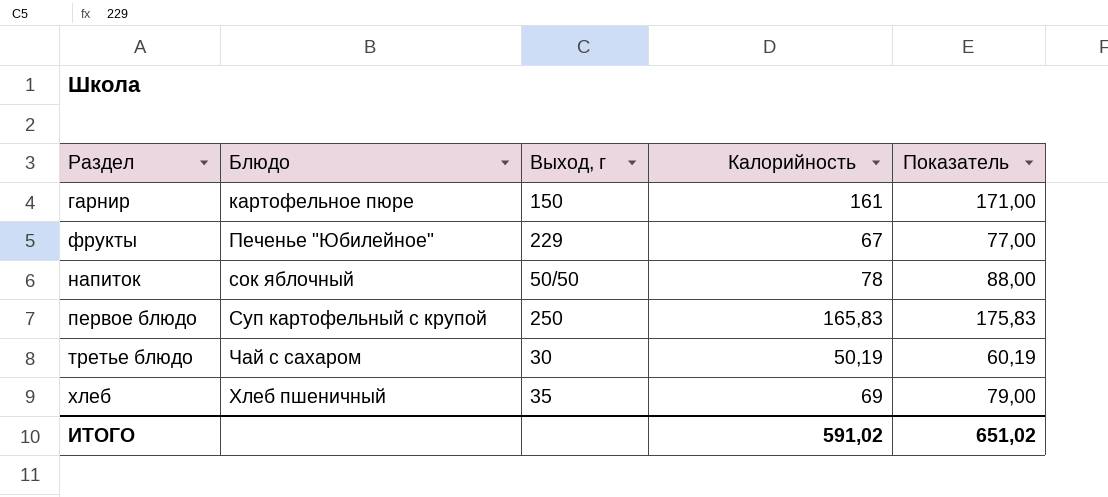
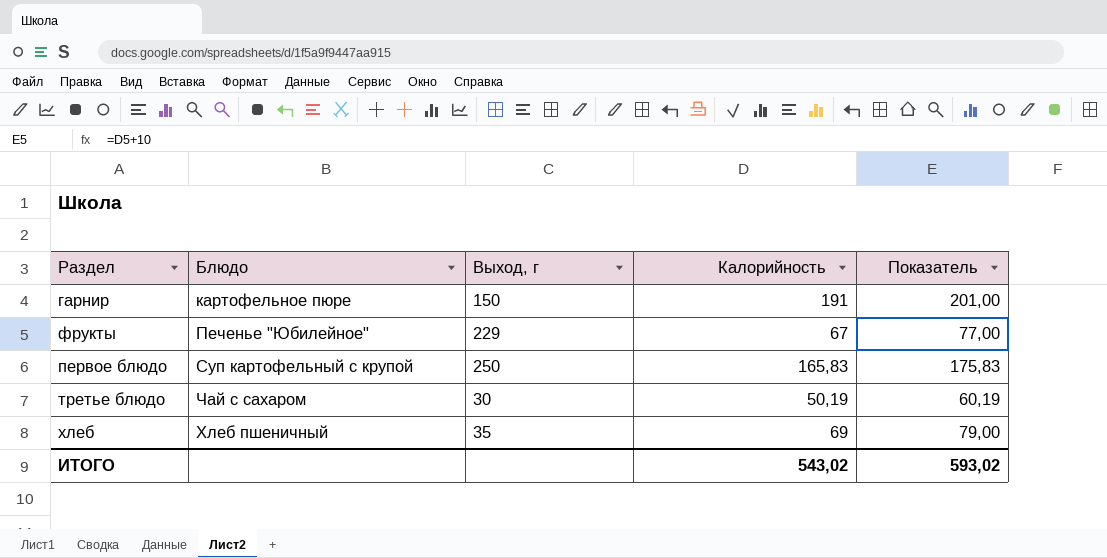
row напиток: сок яблочный | 50/50 | 78 | 88,00 -> none
гарнир | Калорийность: 161 -> 191
гарнир | Показатель: 171,00 -> 201,00
ИТОГО | Калорийность: 591,02 -> 543,02
ИТОГО | Показатель: 651,02 -> 593,02

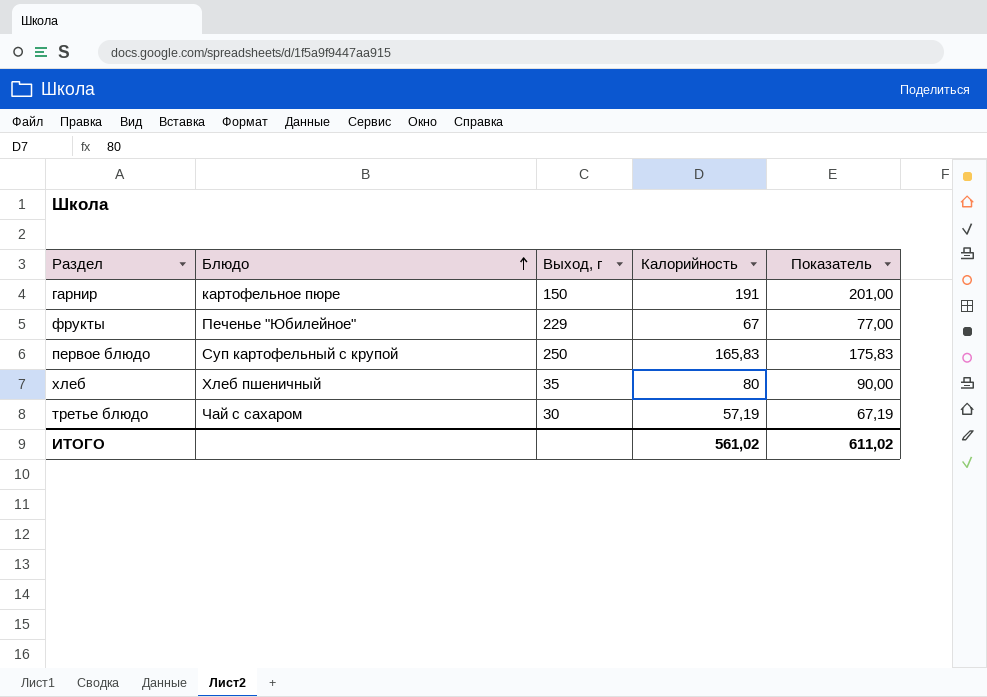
row order: none -> Блюдо ascending
хлеб | Калорийность: 69 -> 80
хлеб | Показатель: 79,00 -> 90,00
третье блюдо | Калорийность: 50,19 -> 57,19
третье блюдо | Показатель: 60,19 -> 67,19
ИТОГО | Калорийность: 543,02 -> 561,02
ИТОГО | Показатель: 593,02 -> 611,02

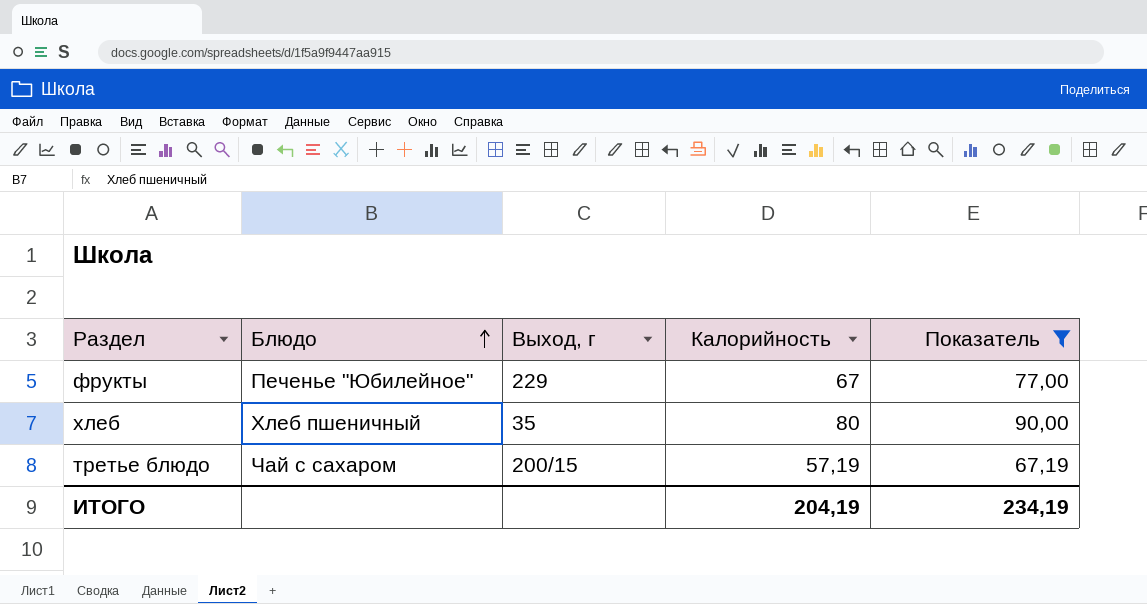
filter: none -> Показатель <= 90,00
третье блюдо | Выход, г: 30 -> 200/15
ИТОГО | Калорийность: 561,02 -> 204,19
ИТОГО | Показатель: 611,02 -> 234,19

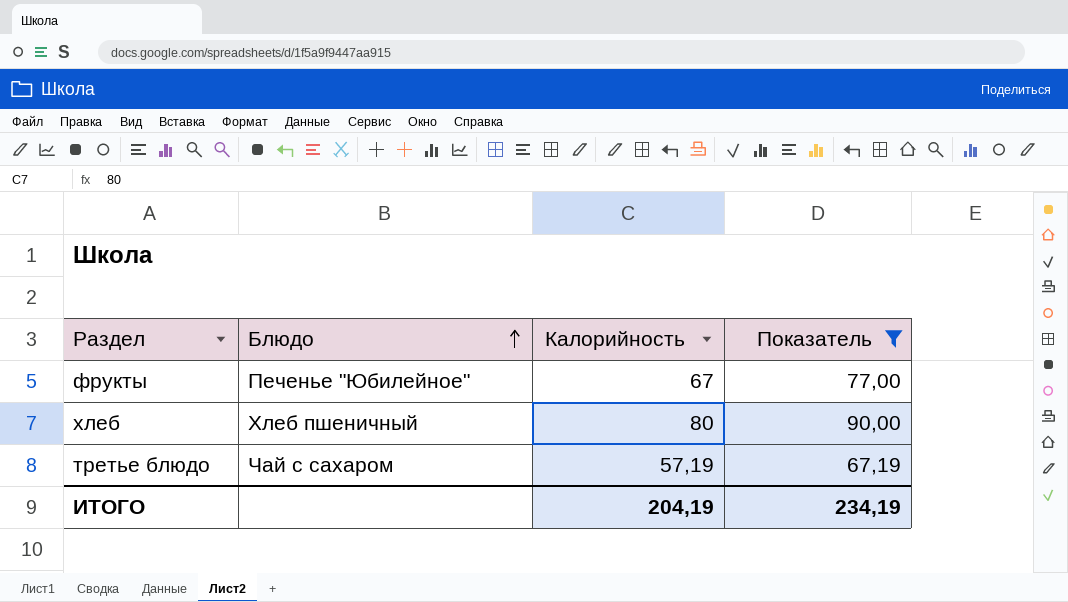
column Выход, г | position: 3 -> none

